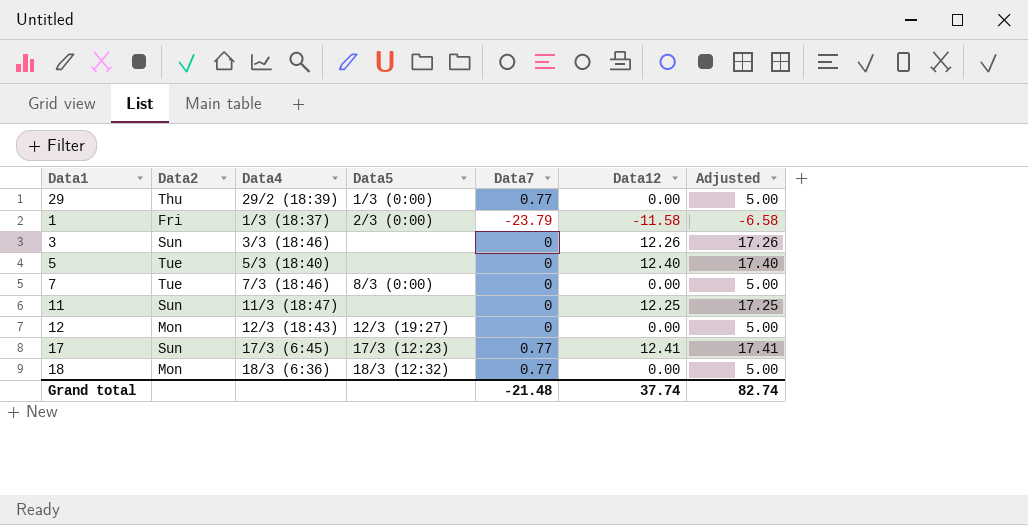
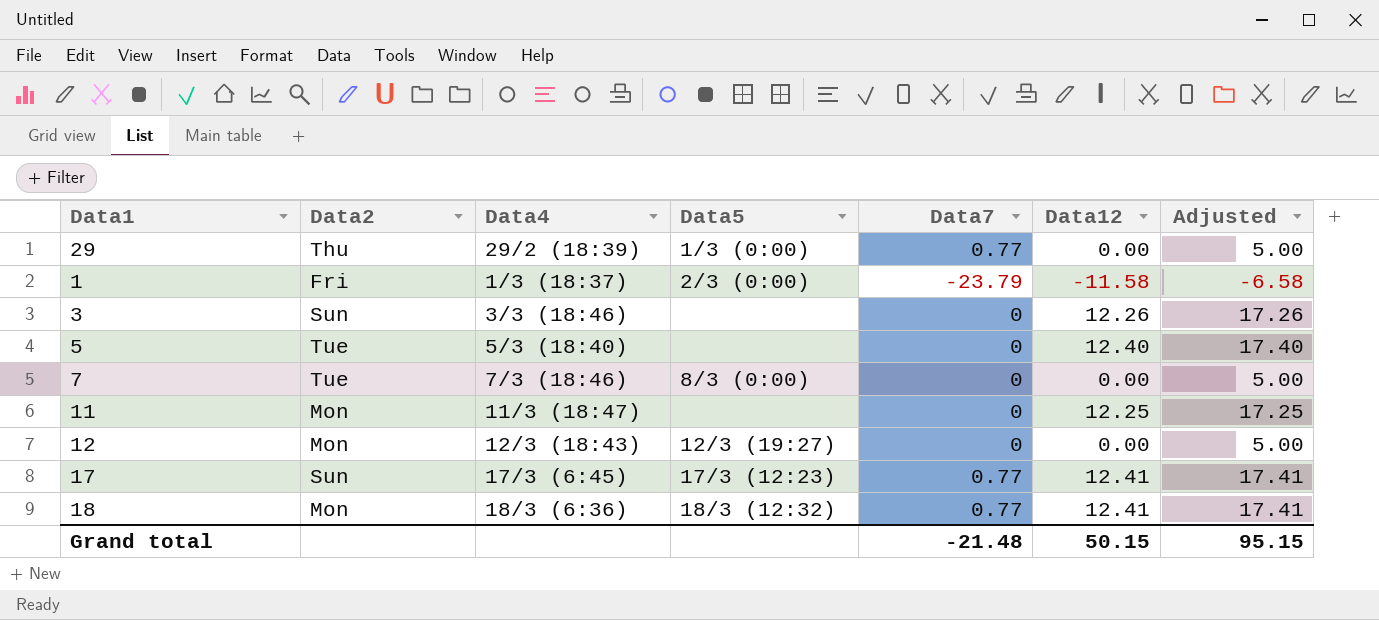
11 | Data2: Sun -> Mon
18 | Data12: 0.00 -> 12.41
18 | Adjusted: 5.00 -> 17.41
Grand total | Data12: 37.74 -> 50.15
Grand total | Adjusted: 82.74 -> 95.15

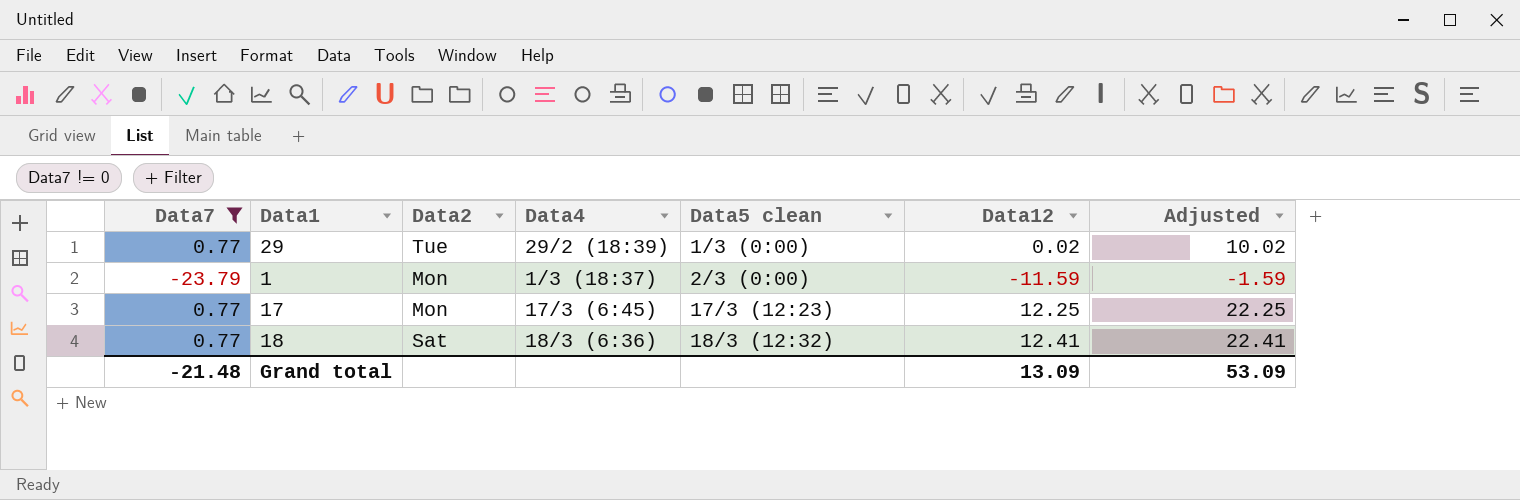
filter: none -> Data7 != 0
column Data7 | position: 5 -> 1
column name: Data5 -> Data5 clean
column Adjusted | formula: [Data12] + 5 -> [Data12] + 10
29 | Data2: Thu -> Tue
29 | Data12: 0.00 -> 0.02
1 | Data2: Fri -> Mon
1 | Data12: -11.58 -> -11.59
17 | Data2: Sun -> Mon
17 | Data12: 12.41 -> 12.25
18 | Data2: Mon -> Sat
Grand total | Data12: 50.15 -> 13.09
Grand total | Adjusted: 95.15 -> 53.09

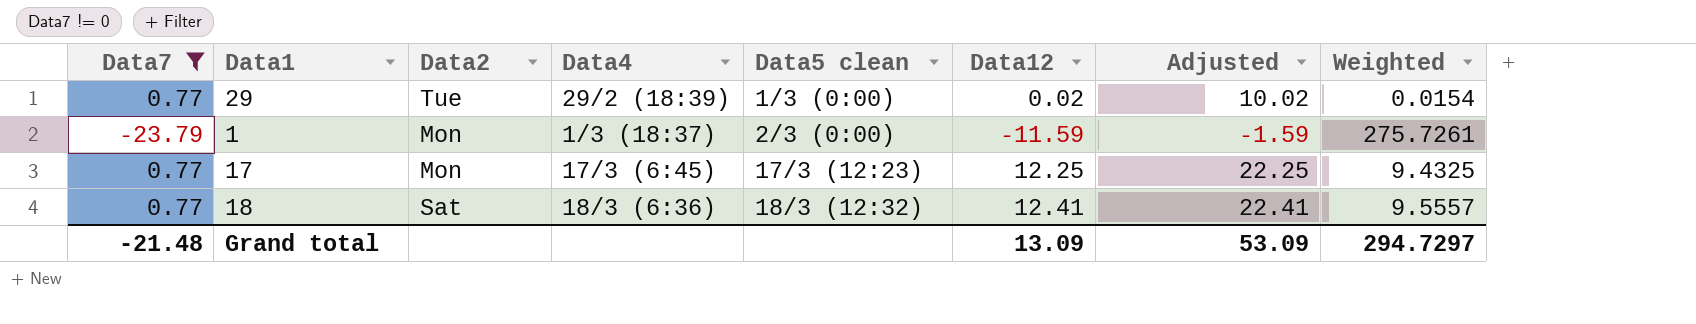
column Weighted | formula: none -> [Data7] * [Data12]

